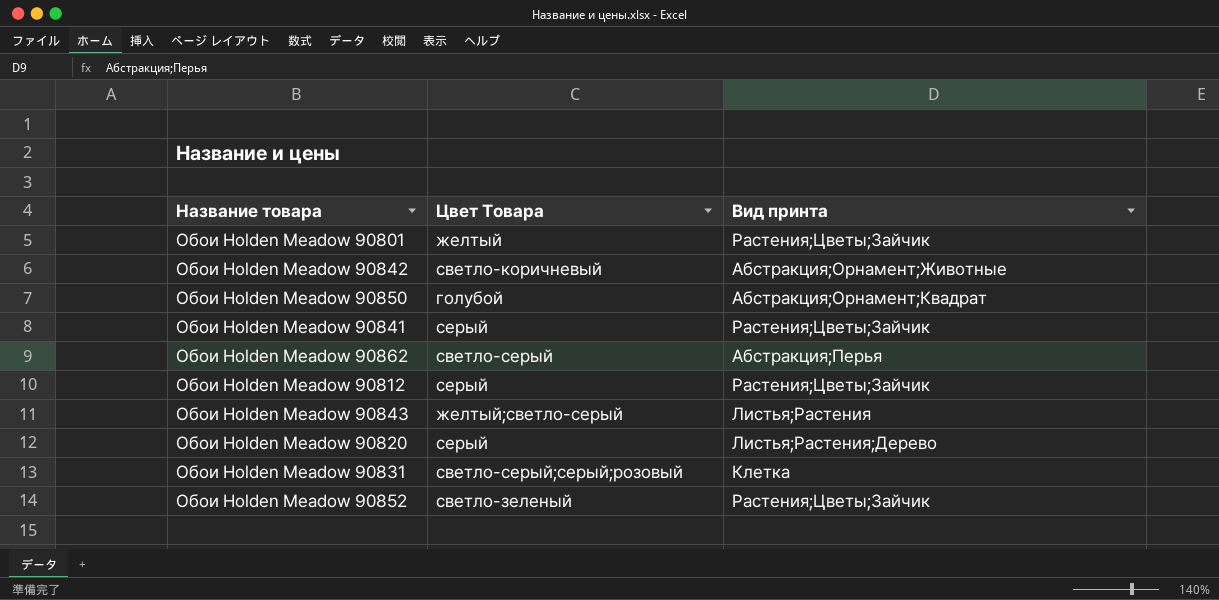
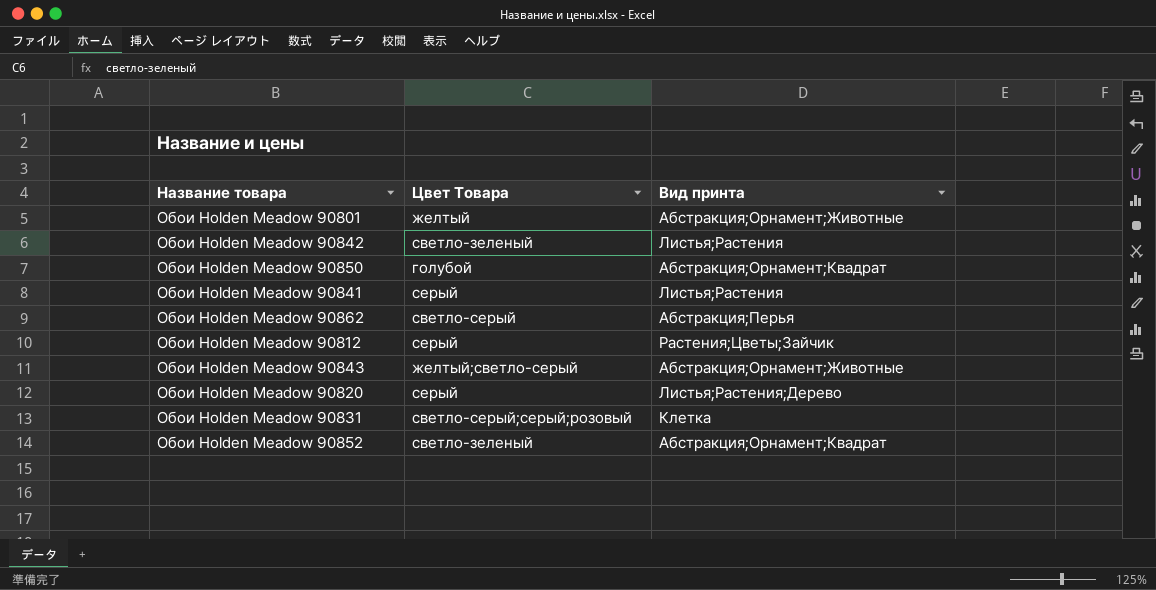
Обои Holden Meadow 90801 | Вид принта: Растения;Цветы;Зайчик -> Абстракция;Орнамент;Животные
Обои Holden Meadow 90842 | Цвет Товара: светло-коричневый -> светло-зеленый
Обои Holden Meadow 90842 | Вид принта: Абстракция;Орнамент;Животные -> Листья;Растения
Обои Holden Meadow 90841 | Вид принта: Растения;Цветы;Зайчик -> Листья;Растения
Обои Holden Meadow 90843 | Вид принта: Листья;Растения -> Абстракция;Орнамент;Животные
Обои Holden Meadow 90852 | Вид принта: Растения;Цветы;Зайчик -> Абстракция;Орнамент;Квадрат

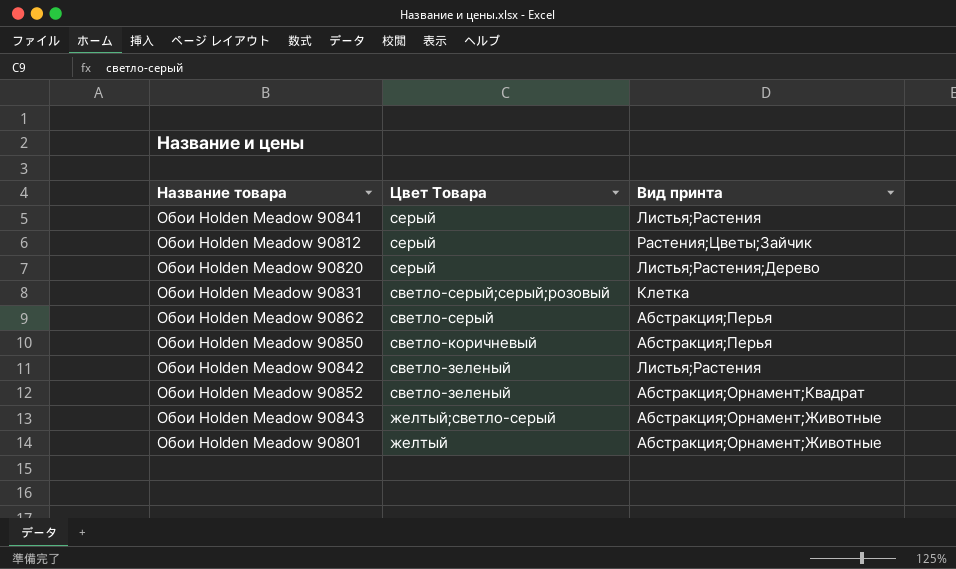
row order: none -> Цвет Товара descending
Обои Holden Meadow 90850 | Цвет Товара: голубой -> светло-коричневый
Обои Holden Meadow 90850 | Вид принта: Абстракция;Орнамент;Квадрат -> Абстракция;Перья

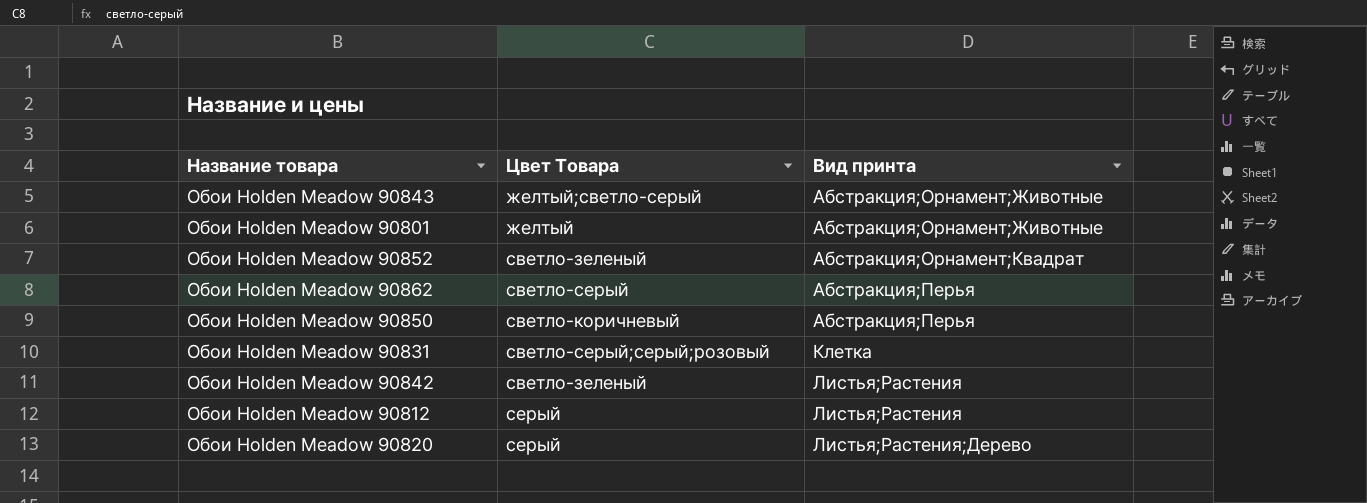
row order: Цвет Товара descending -> Вид принта ascending
row Обои Holden Meadow 90841: серый | Листья;Растения -> none
Обои Holden Meadow 90812 | Вид принта: Растения;Цветы;Зайчик -> Листья;Растения

